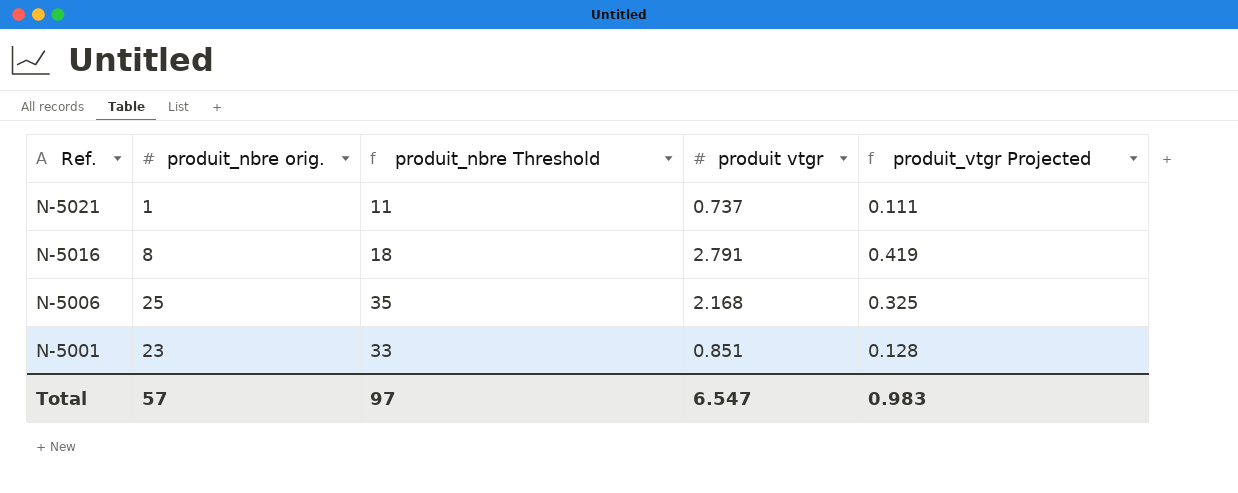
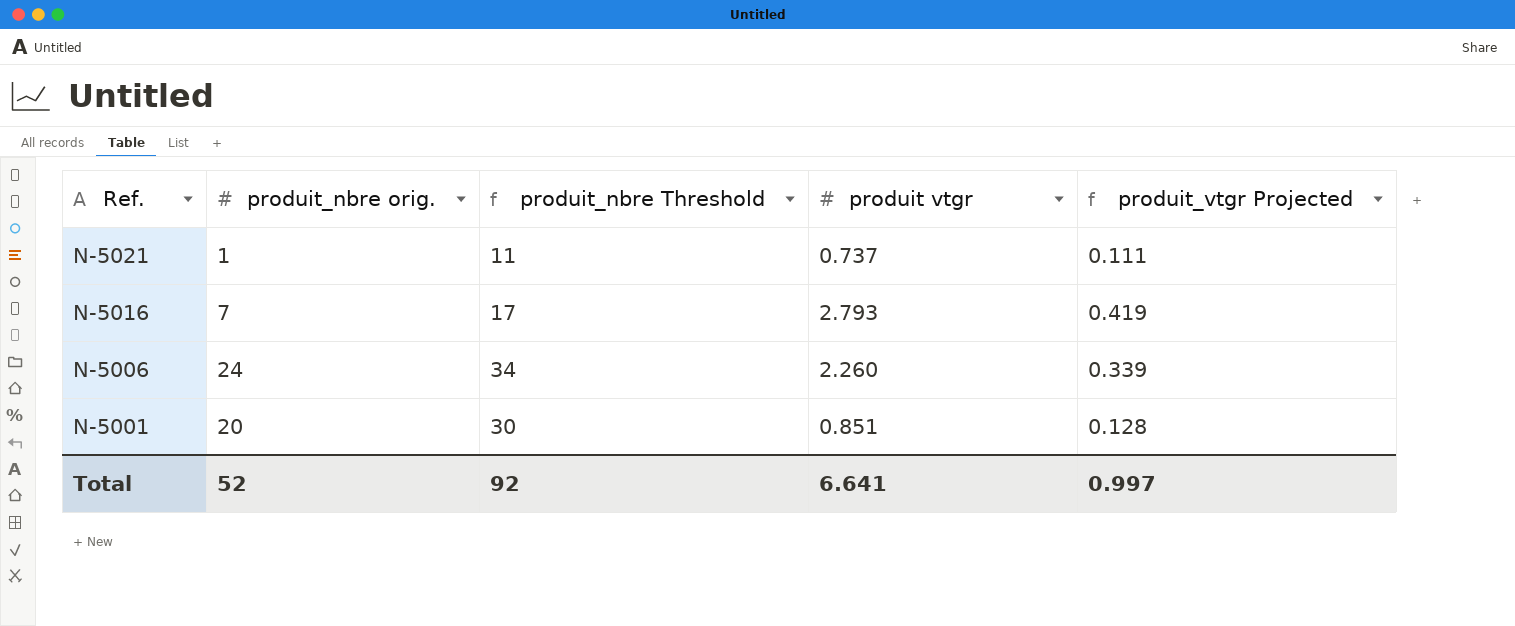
N-5016 | produit_nbre orig.: 8 -> 7
N-5016 | produit_nbre Threshold: 18 -> 17
N-5016 | produit vtgr: 2.791 -> 2.793
N-5006 | produit_nbre orig.: 25 -> 24
N-5006 | produit_nbre Threshold: 35 -> 34
N-5006 | produit vtgr: 2.168 -> 2.260
N-5006 | produit_vtgr Projected: 0.325 -> 0.339
N-5001 | produit_nbre orig.: 23 -> 20
N-5001 | produit_nbre Threshold: 33 -> 30
Total | produit_nbre orig.: 57 -> 52
Total | produit_nbre Threshold: 97 -> 92
Total | produit vtgr: 6.547 -> 6.641
Total | produit_vtgr Projected: 0.983 -> 0.997

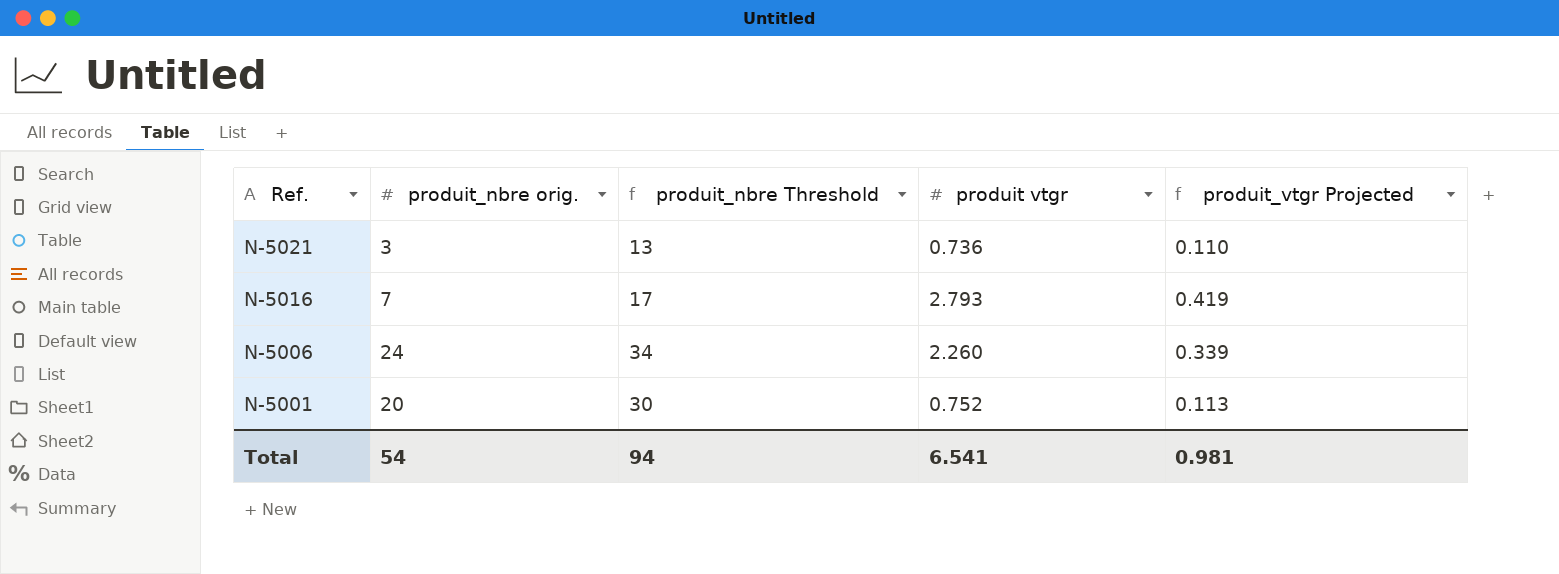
N-5021 | produit_nbre orig.: 1 -> 3
N-5021 | produit_nbre Threshold: 11 -> 13
N-5021 | produit vtgr: 0.737 -> 0.736
N-5021 | produit_vtgr Projected: 0.111 -> 0.110
N-5001 | produit vtgr: 0.851 -> 0.752
N-5001 | produit_vtgr Projected: 0.128 -> 0.113
Total | produit_nbre orig.: 52 -> 54
Total | produit_nbre Threshold: 92 -> 94
Total | produit vtgr: 6.641 -> 6.541
Total | produit_vtgr Projected: 0.997 -> 0.981

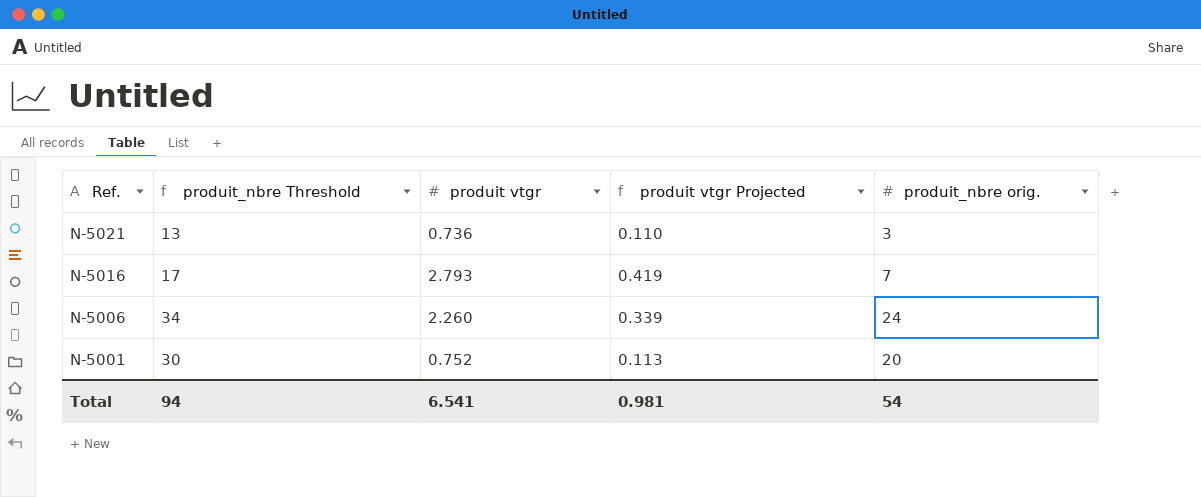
column name: produit_vtgr Projected -> produit vtgr Projected
column produit_nbre orig. | position: 2 -> 5

